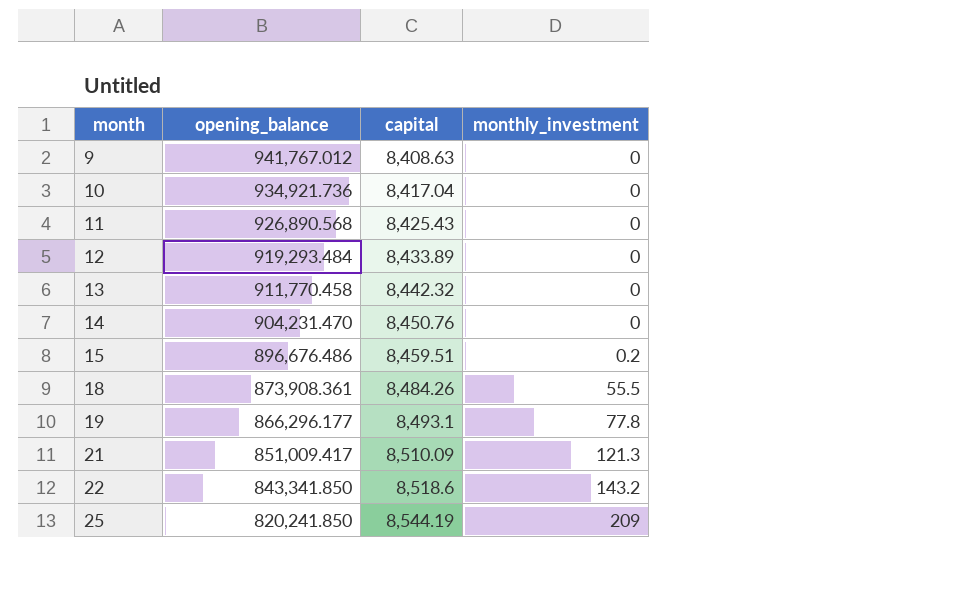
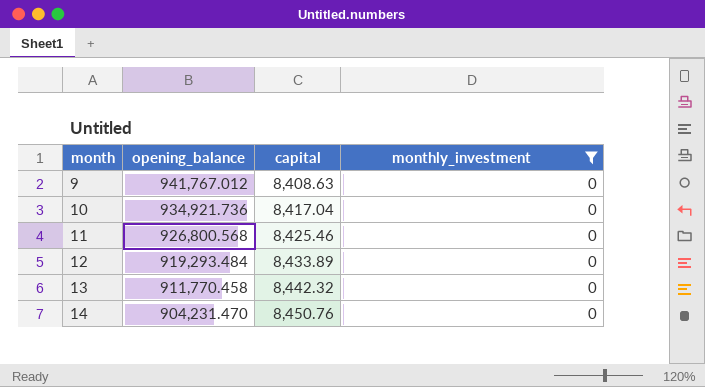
filter: none -> monthly_investment = 0
11 | opening_balance: 926,890.568 -> 926,800.568
11 | capital: 8,425.43 -> 8,425.46

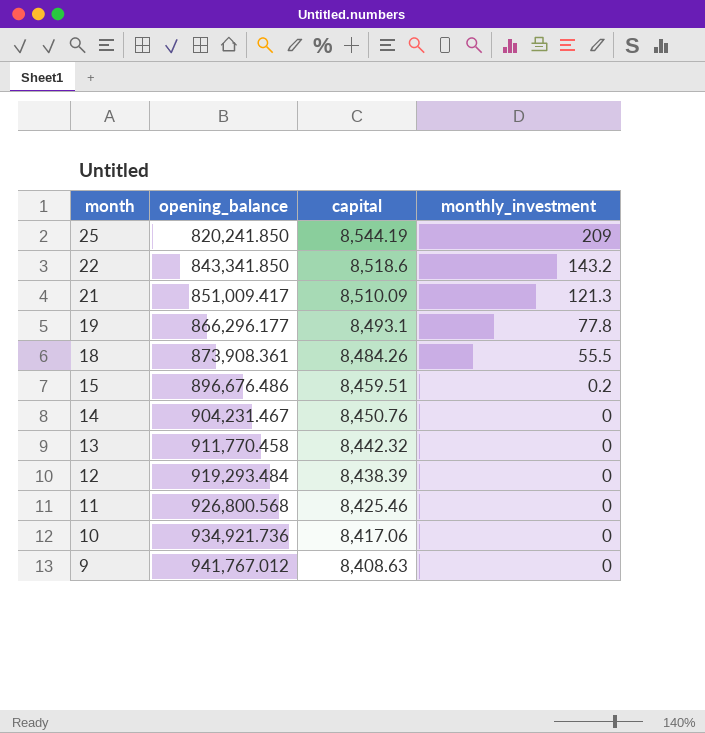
filter: monthly_investment = 0 -> none
row order: month ascending -> month descending
14 | opening_balance: 904,231.470 -> 904,231.467
12 | capital: 8,433.89 -> 8,438.39
10 | capital: 8,417.04 -> 8,417.06

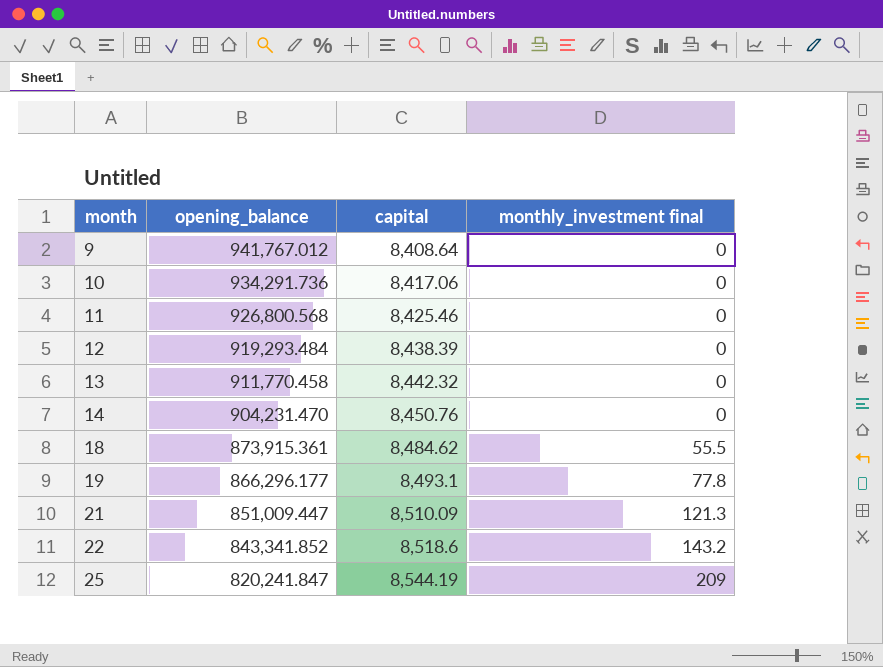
row order: month descending -> month ascending
column name: monthly_investment -> monthly_investment final
row 15: 896,676.486 | 8,459.51 | 0.2 -> none
9 | capital: 8,408.63 -> 8,408.64
10 | opening_balance: 934,921.736 -> 934,291.736
14 | opening_balance: 904,231.467 -> 904,231.470
18 | opening_balance: 873,908.361 -> 873,915.361
18 | capital: 8,484.26 -> 8,484.62
21 | opening_balance: 851,009.417 -> 851,009.447
22 | opening_balance: 843,341.850 -> 843,341.852
25 | opening_balance: 820,241.850 -> 820,241.847

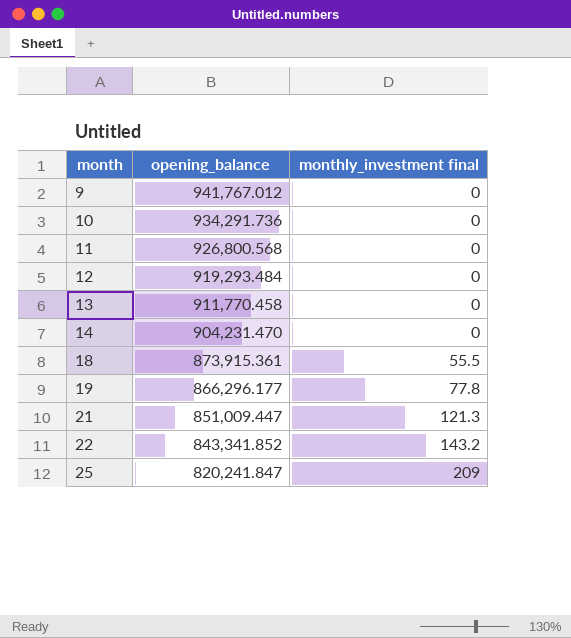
column capital | position: 3 -> none

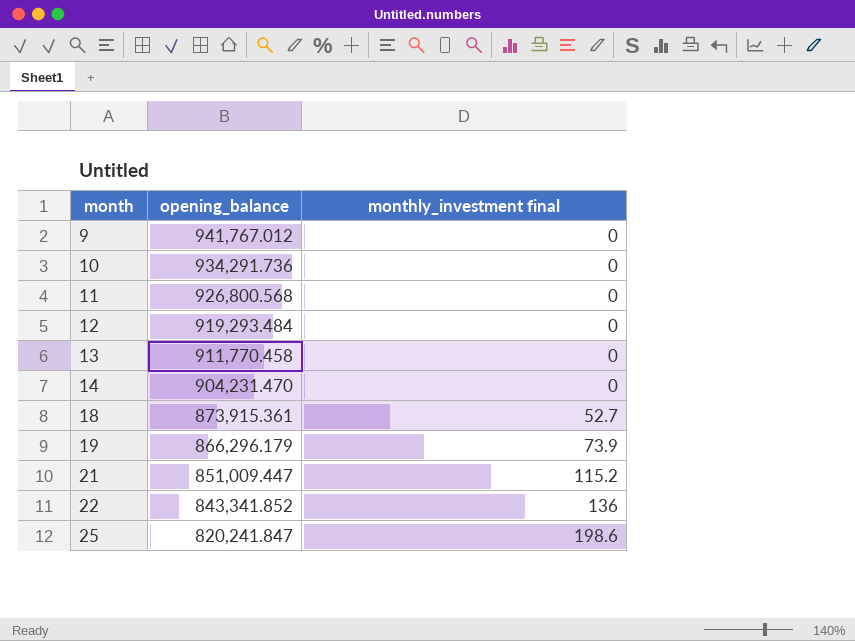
18 | monthly_investment final: 55.5 -> 52.7
19 | opening_balance: 866,296.177 -> 866,296.179
19 | monthly_investment final: 77.8 -> 73.9
21 | monthly_investment final: 121.3 -> 115.2
22 | monthly_investment final: 143.2 -> 136
25 | monthly_investment final: 209 -> 198.6

